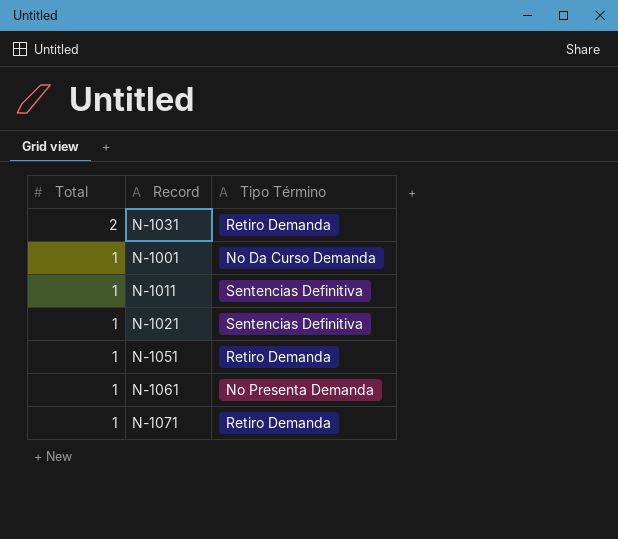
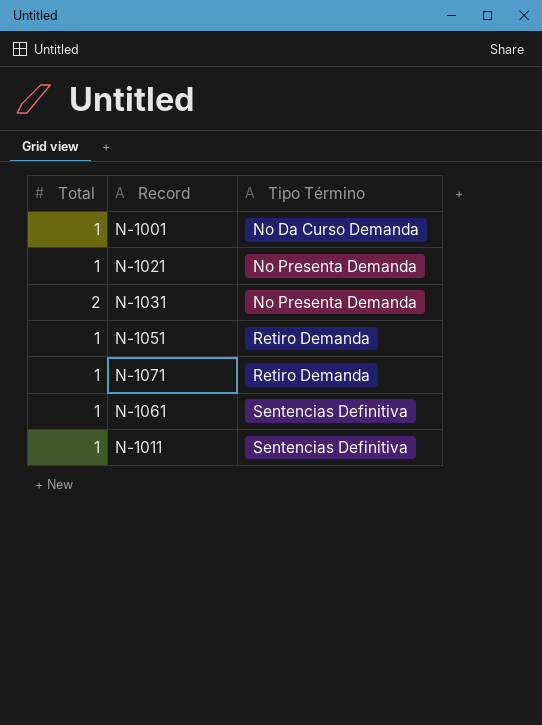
row order: Total descending -> Tipo Término ascending
N-1021 | Tipo Término: Sentencias Definitiva -> No Presenta Demanda
N-1031 | Tipo Término: Retiro Demanda -> No Presenta Demanda
N-1061 | Tipo Término: No Presenta Demanda -> Sentencias Definitiva

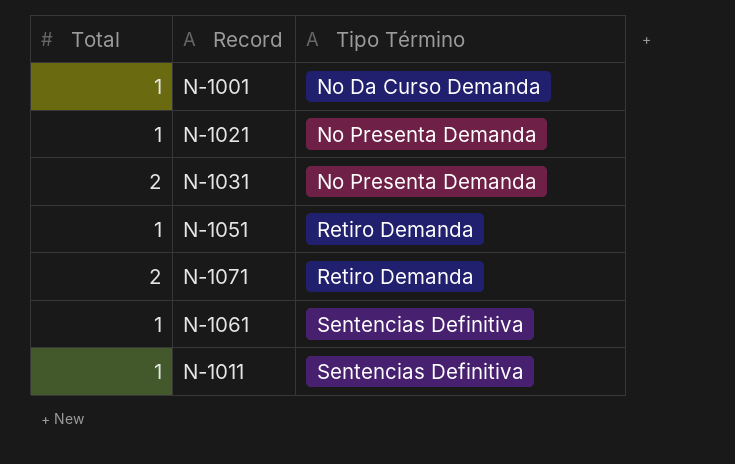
N-1071 | Total: 1 -> 2

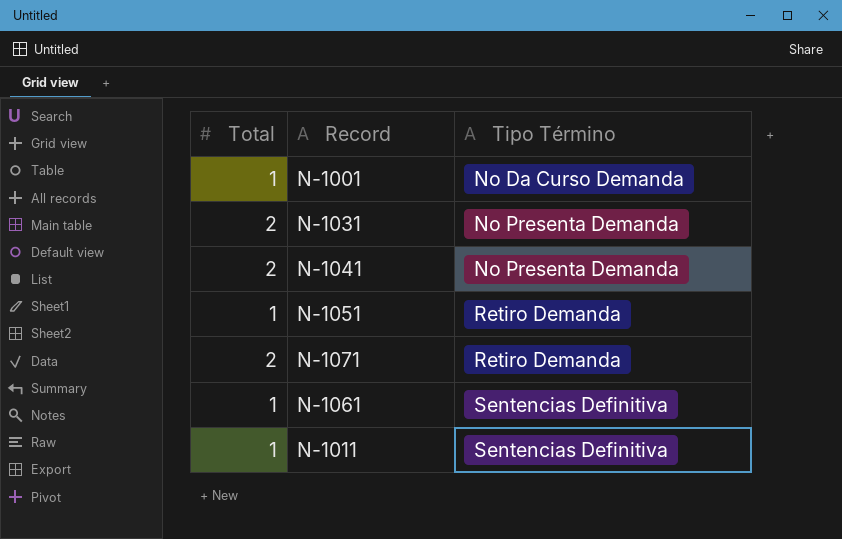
row N-1021: 1 | No Presenta Demanda -> none
row N-1041: none -> 2 | No Presenta Demanda

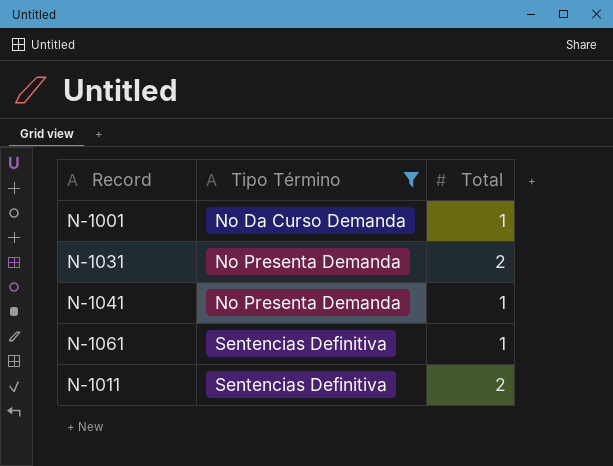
filter: none -> Tipo Término != Retiro Demanda
column Total | position: 1 -> 3
N-1041 | Total: 2 -> 1
N-1011 | Total: 1 -> 2

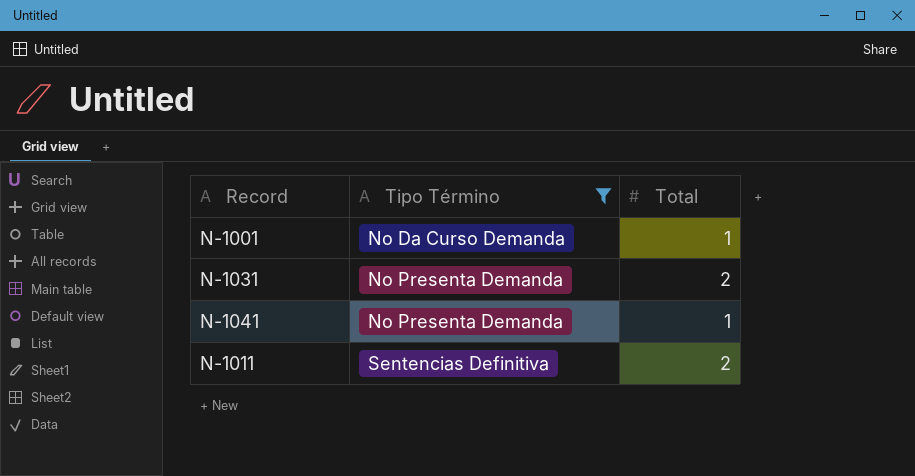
row N-1061: Sentencias Definitiva | 1 -> none

